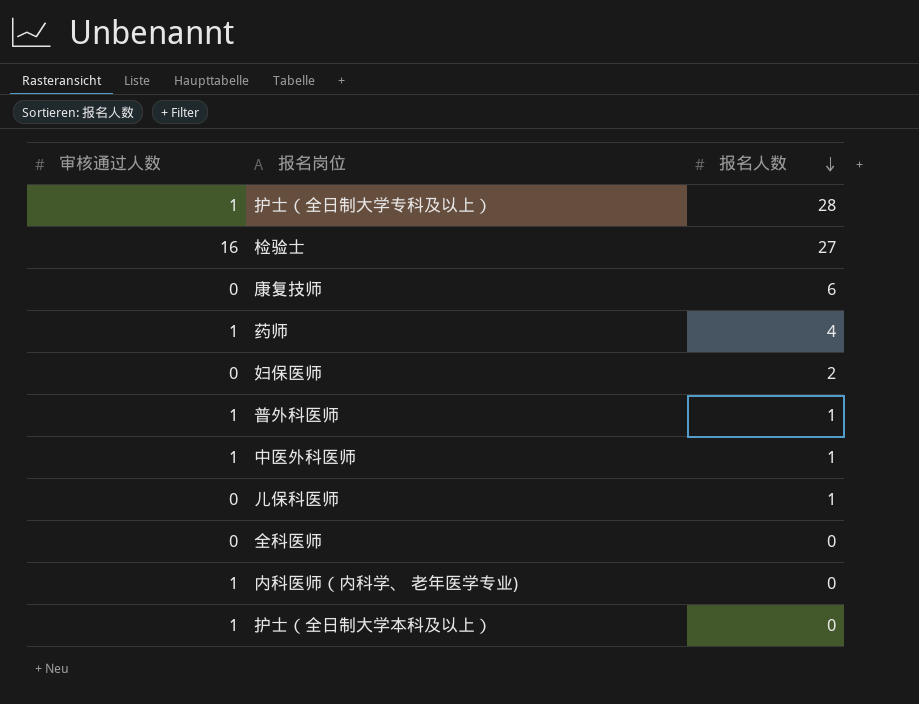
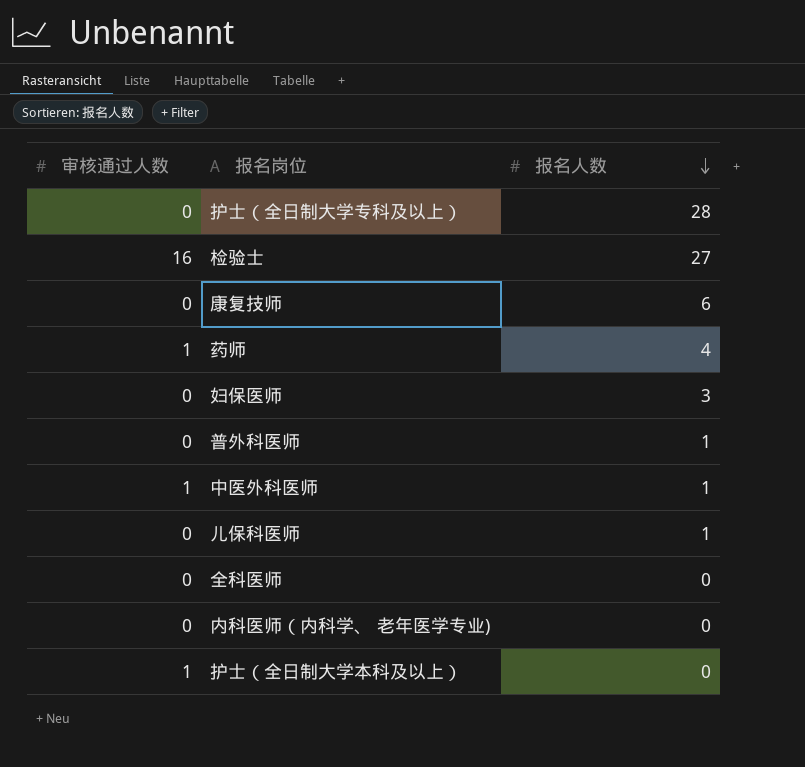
护士（全日制大学专科及以上） | 审核通过人数: 1 -> 0
妇保医师 | 报名人数: 2 -> 3
普外科医师 | 审核通过人数: 1 -> 0
内科医师（内科学、 老年医学专业) | 审核通过人数: 1 -> 0

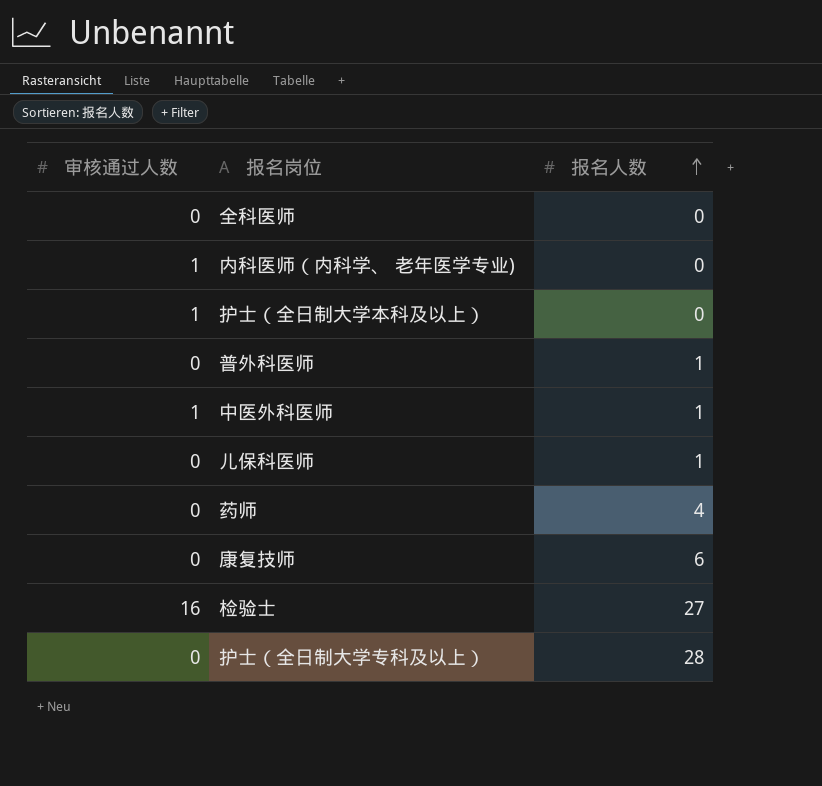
row order: 报名人数 descending -> 报名人数 ascending
row 妇保医师: 0 | 3 -> none
内科医师（内科学、 老年医学专业) | 审核通过人数: 0 -> 1
药师 | 审核通过人数: 1 -> 0

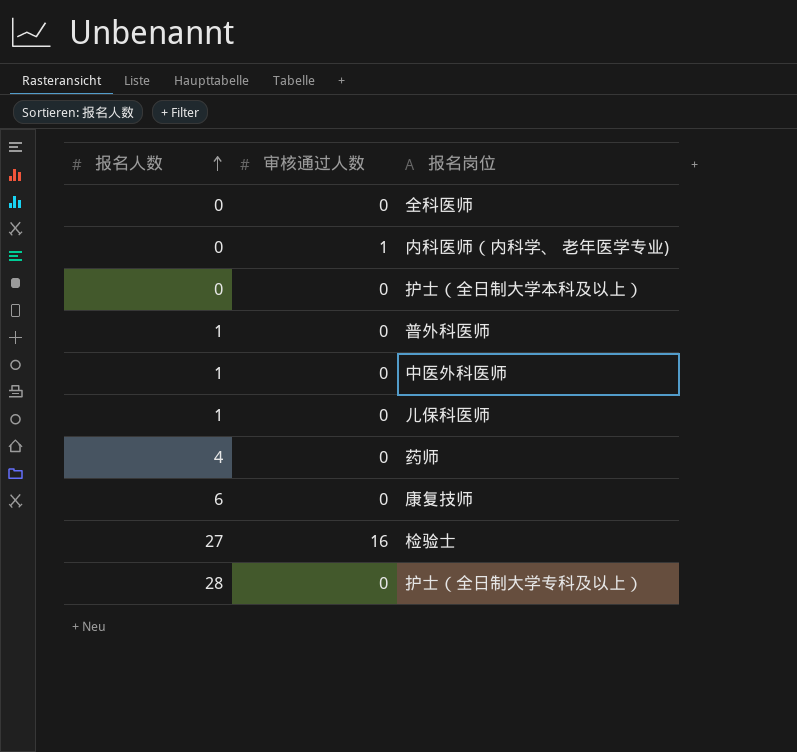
column 报名人数 | position: 3 -> 1
护士（全日制大学本科及以上） | 审核通过人数: 1 -> 0
中医外科医师 | 审核通过人数: 1 -> 0

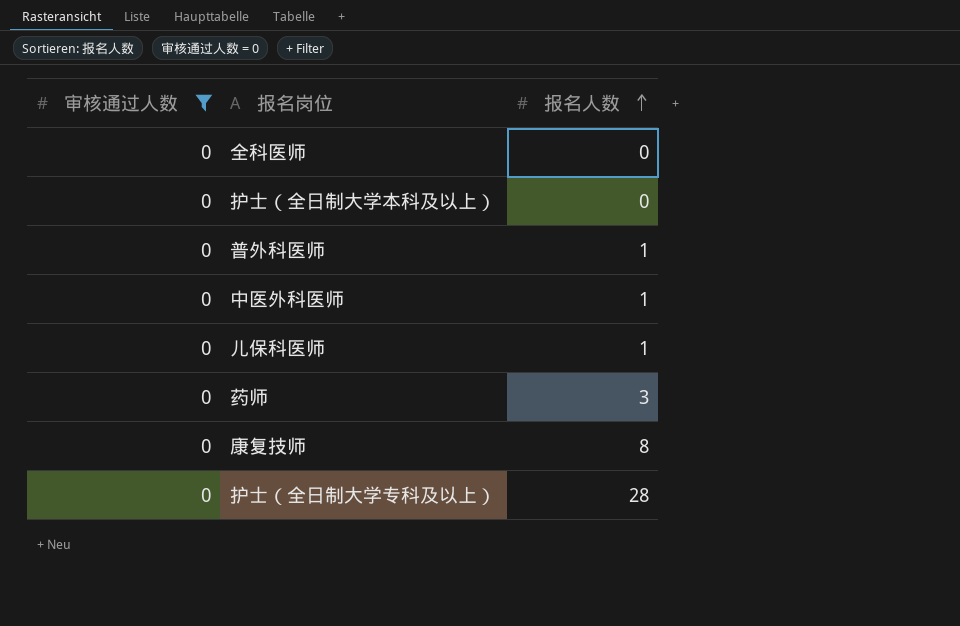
filter: none -> 审核通过人数 = 0
column 报名人数 | position: 1 -> 3
药师 | 报名人数: 4 -> 3
康复技师 | 报名人数: 6 -> 8

